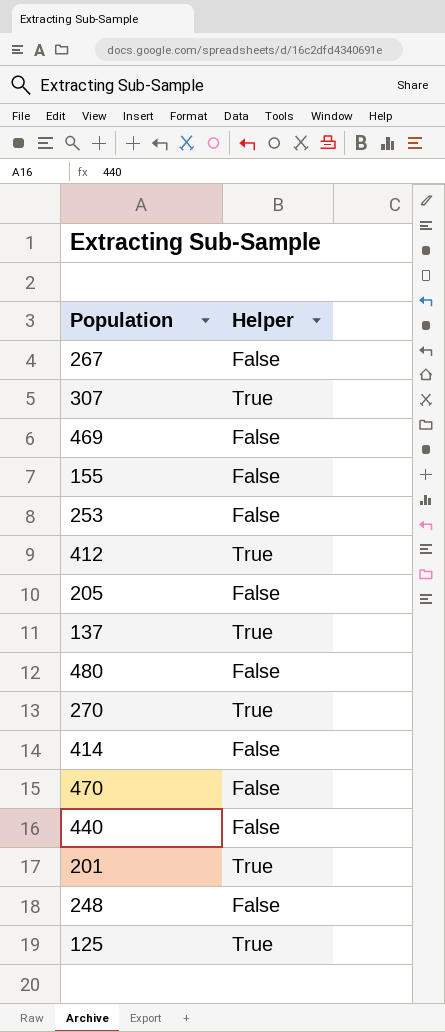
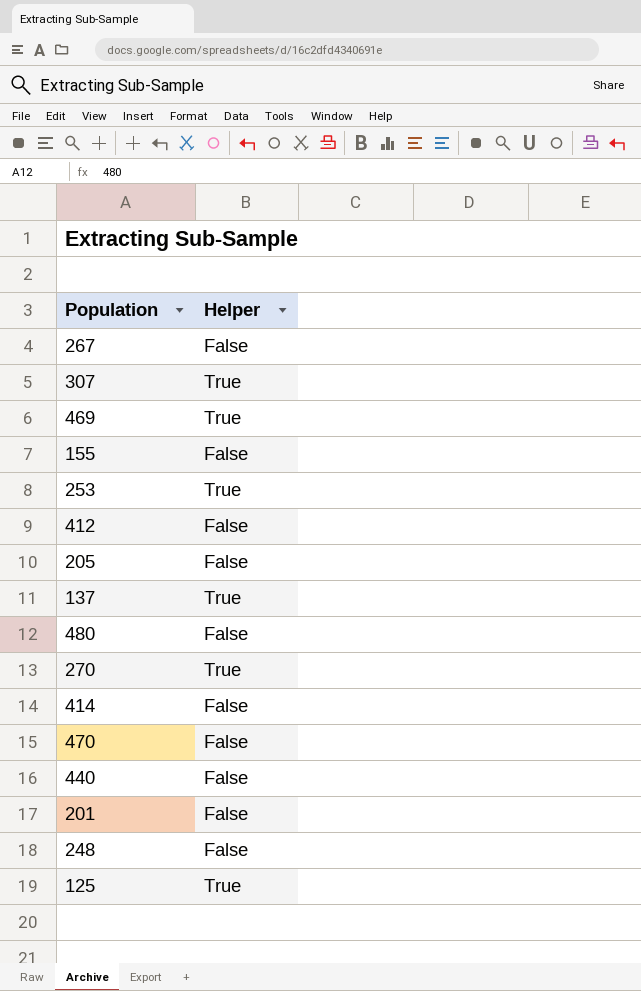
469 | Helper: False -> True
253 | Helper: False -> True
412 | Helper: True -> False
201 | Helper: True -> False

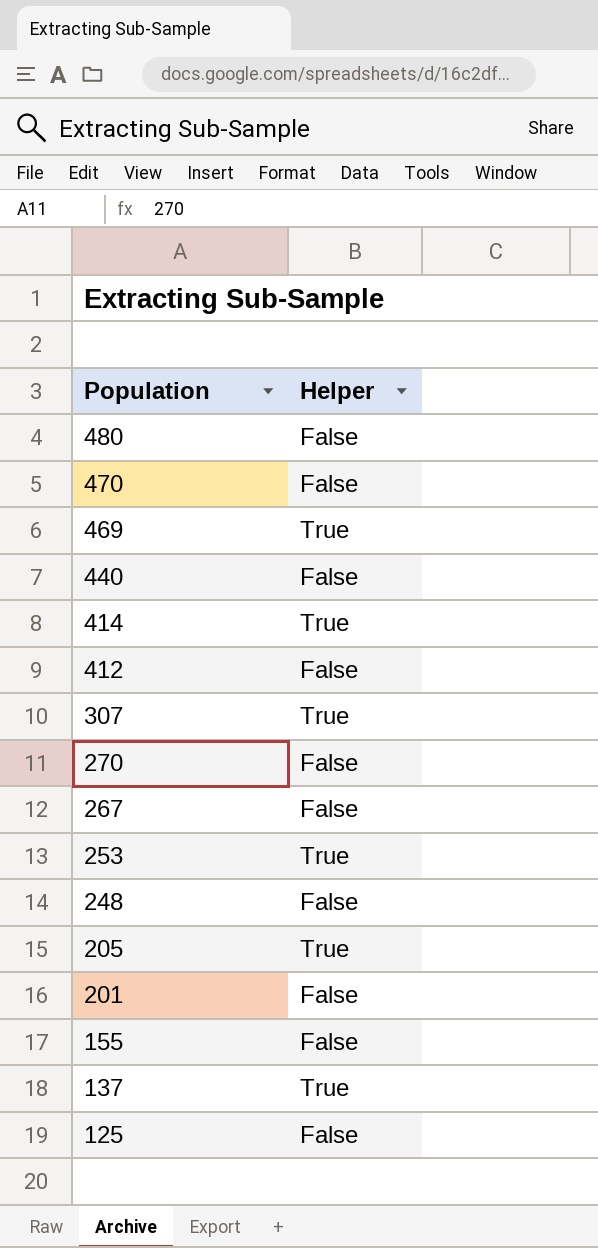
row order: none -> Population descending
414 | Helper: False -> True
270 | Helper: True -> False
205 | Helper: False -> True
125 | Helper: True -> False

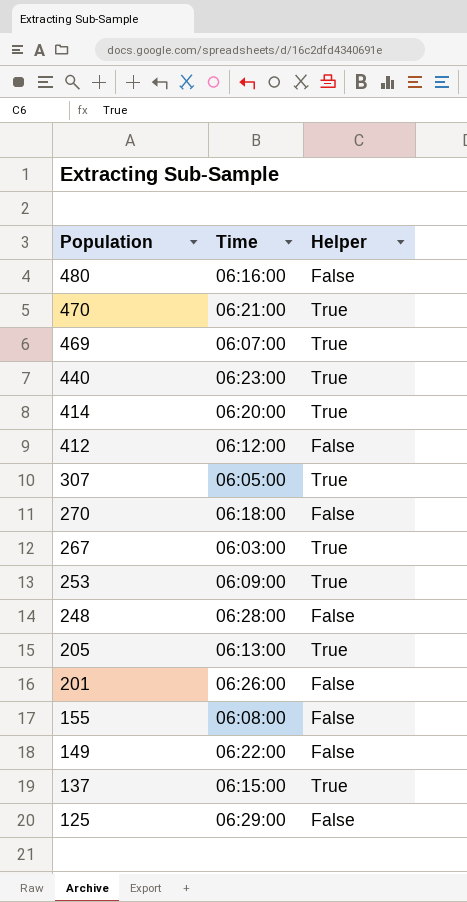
column Time | position: none -> 2
470 | Helper: False -> True
440 | Helper: False -> True
267 | Helper: False -> True
row 149: none -> 06:22:00 | False

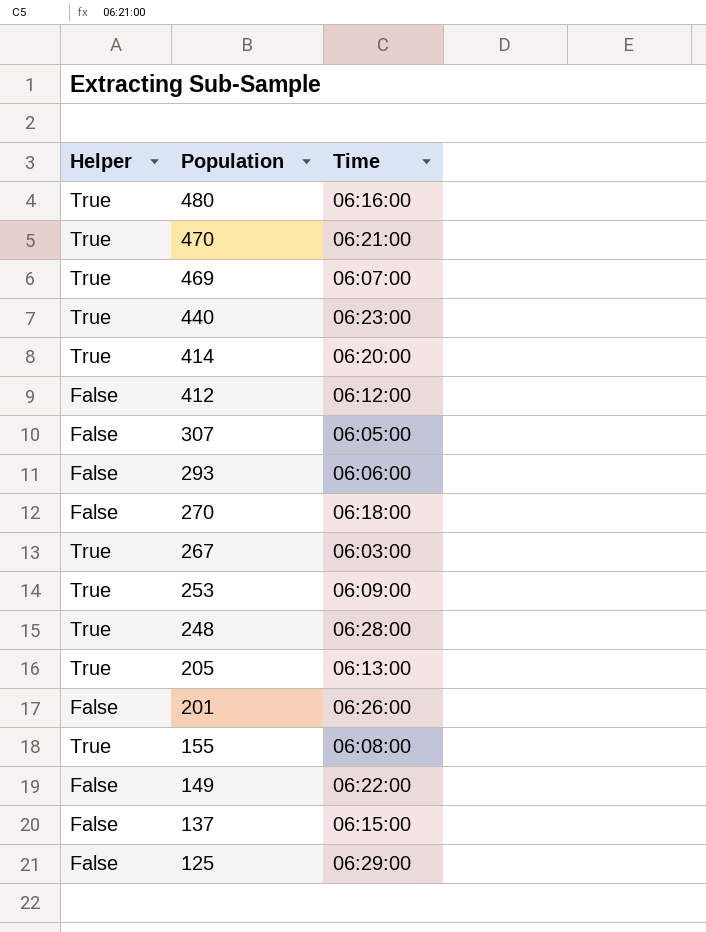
column Helper | position: 3 -> 1
480 | Helper: False -> True
307 | Helper: True -> False
row 293: none -> False | 06:06:00
248 | Helper: False -> True
155 | Helper: False -> True
137 | Helper: True -> False

